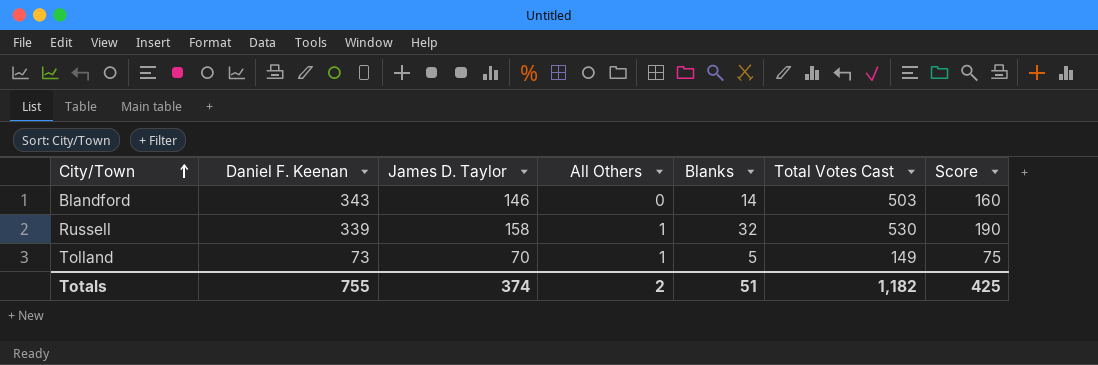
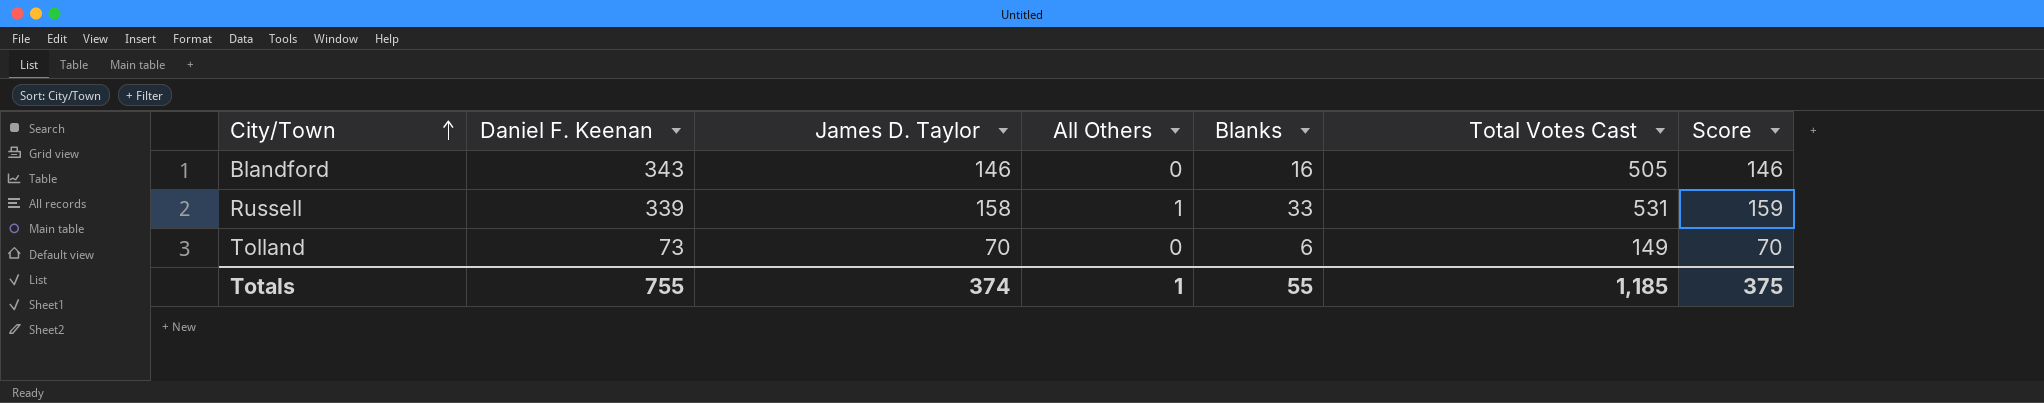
column Score | formula: [James D. Taylor] + [Blanks] -> [James D. Taylor] + [All Others]
Blandford | Blanks: 14 -> 16
Blandford | Total Votes Cast: 503 -> 505
Russell | Blanks: 32 -> 33
Russell | Total Votes Cast: 530 -> 531
Tolland | All Others: 1 -> 0
Tolland | Blanks: 5 -> 6
Totals | All Others: 2 -> 1
Totals | Blanks: 51 -> 55
Totals | Total Votes Cast: 1,182 -> 1,185
Totals | Score: 425 -> 375

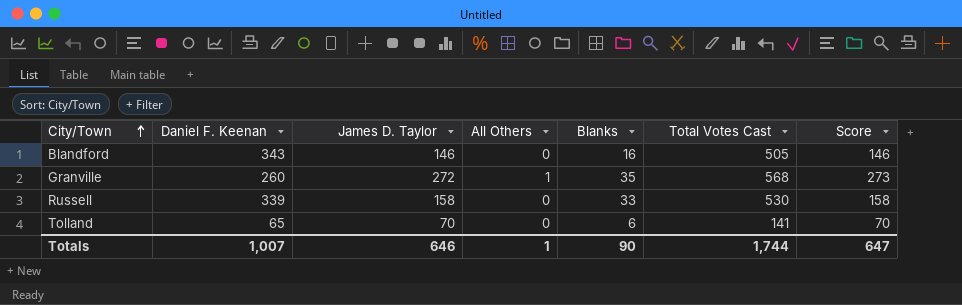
row Granville: none -> 260 | 272 | 1 | 35 | 568 | 273
Russell | All Others: 1 -> 0
Russell | Total Votes Cast: 531 -> 530
Russell | Score: 159 -> 158
Tolland | Daniel F. Keenan: 73 -> 65
Tolland | Total Votes Cast: 149 -> 141
Totals | Daniel F. Keenan: 755 -> 1,007
Totals | James D. Taylor: 374 -> 646
Totals | Blanks: 55 -> 90
Totals | Total Votes Cast: 1,185 -> 1,744
Totals | Score: 375 -> 647

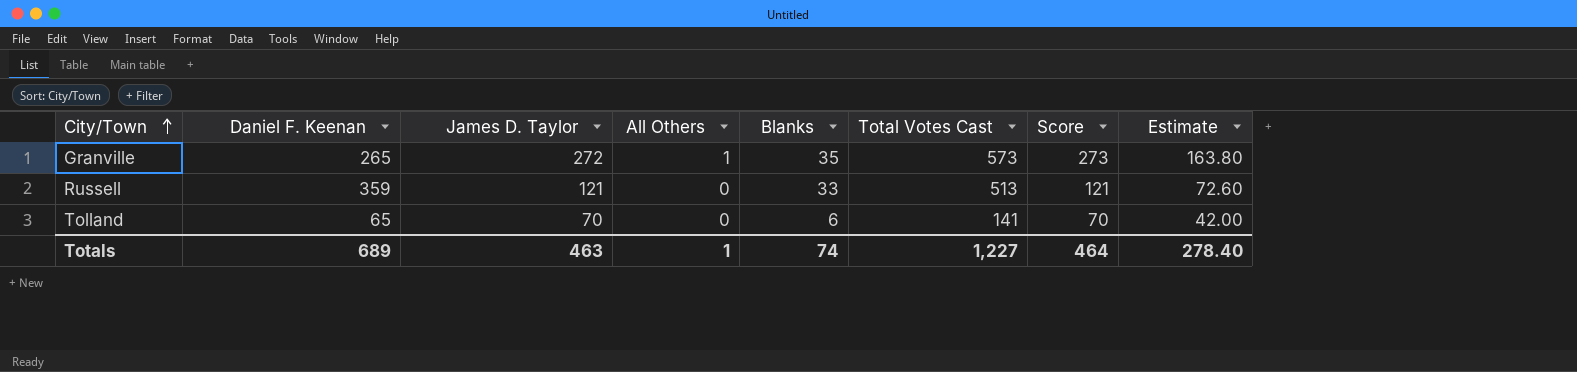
column Estimate | formula: none -> [Score] * 0.6
row Blandford: 343 | 146 | 0 | 16 | 505 | 146 -> none
Granville | Daniel F. Keenan: 260 -> 265
Granville | Total Votes Cast: 568 -> 573
Russell | Daniel F. Keenan: 339 -> 359
Russell | James D. Taylor: 158 -> 121
Russell | Total Votes Cast: 530 -> 513
Russell | Score: 158 -> 121
Totals | Daniel F. Keenan: 1,007 -> 689
Totals | James D. Taylor: 646 -> 463
Totals | Blanks: 90 -> 74
Totals | Total Votes Cast: 1,744 -> 1,227
Totals | Score: 647 -> 464

